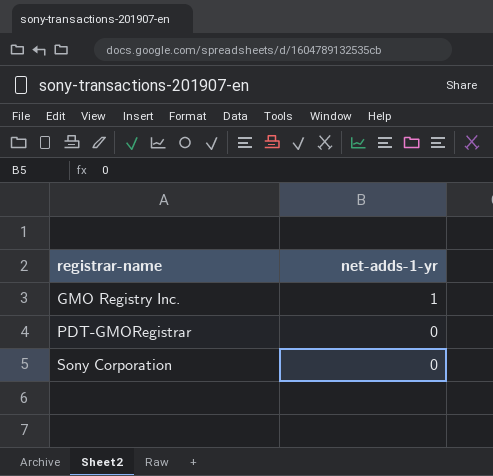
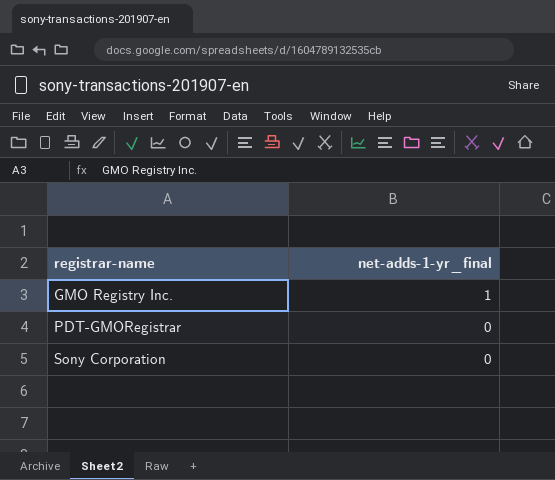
column name: net-adds-1-yr -> net-adds-1-yr_final

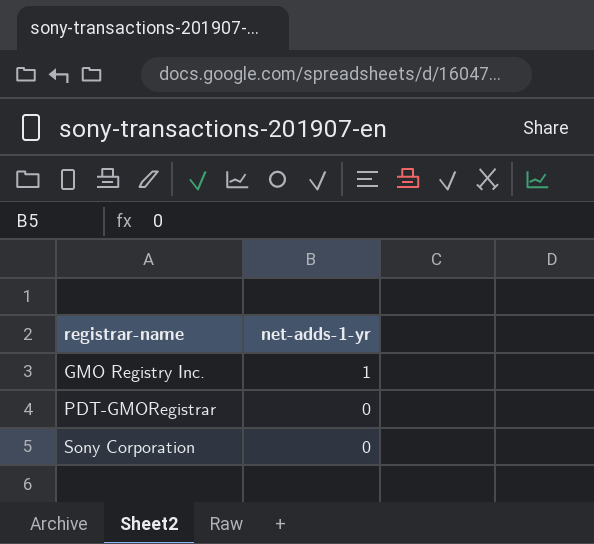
column name: net-adds-1-yr_final -> net-adds-1-yr

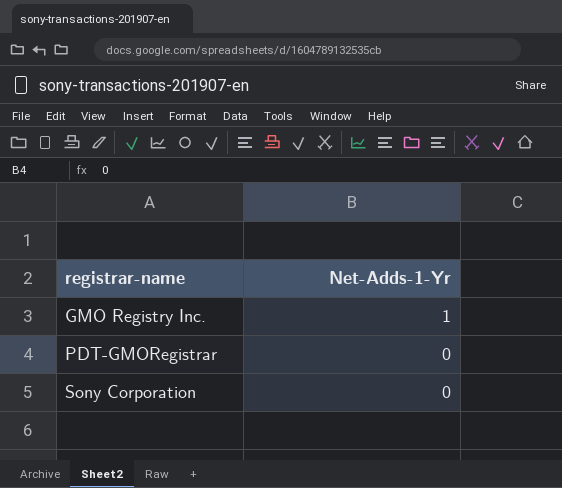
column name: net-adds-1-yr -> Net-Adds-1-Yr

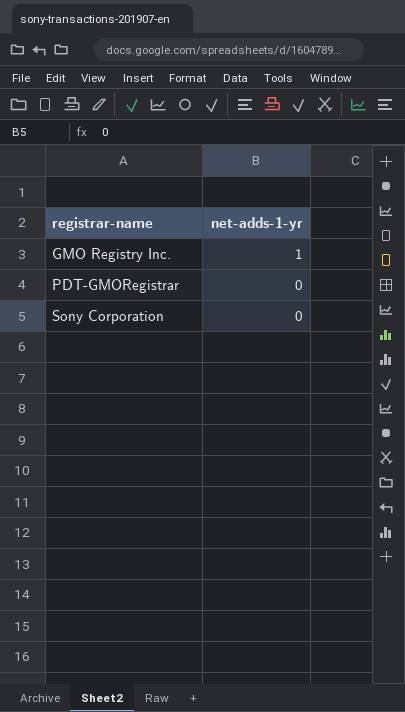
column name: Net-Adds-1-Yr -> net-adds-1-yr

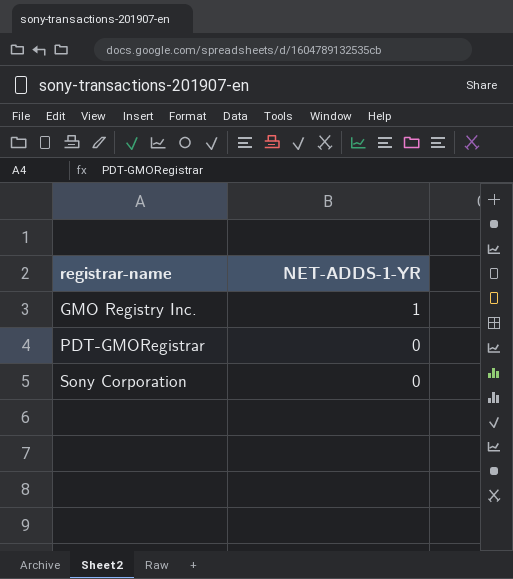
column name: net-adds-1-yr -> NET-ADDS-1-YR

